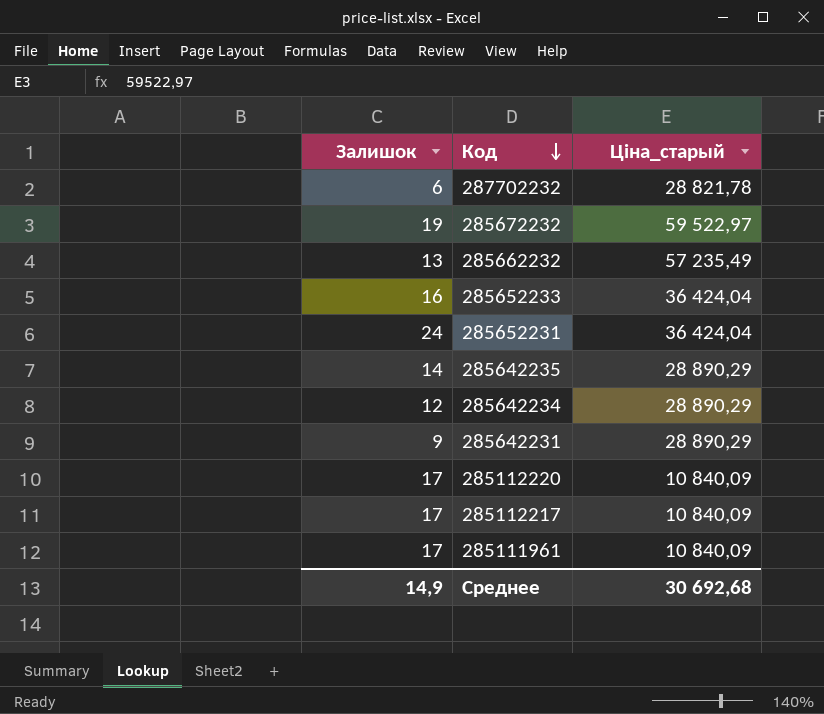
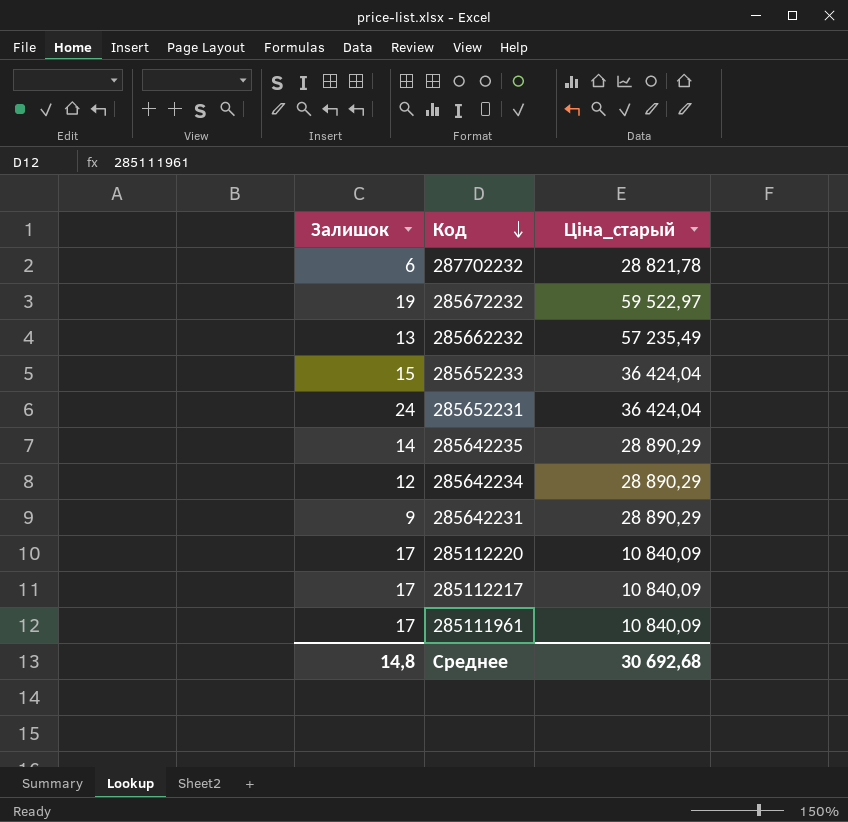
285652233 | Залишок: 16 -> 15
Среднее | Залишок: 14,9 -> 14,8

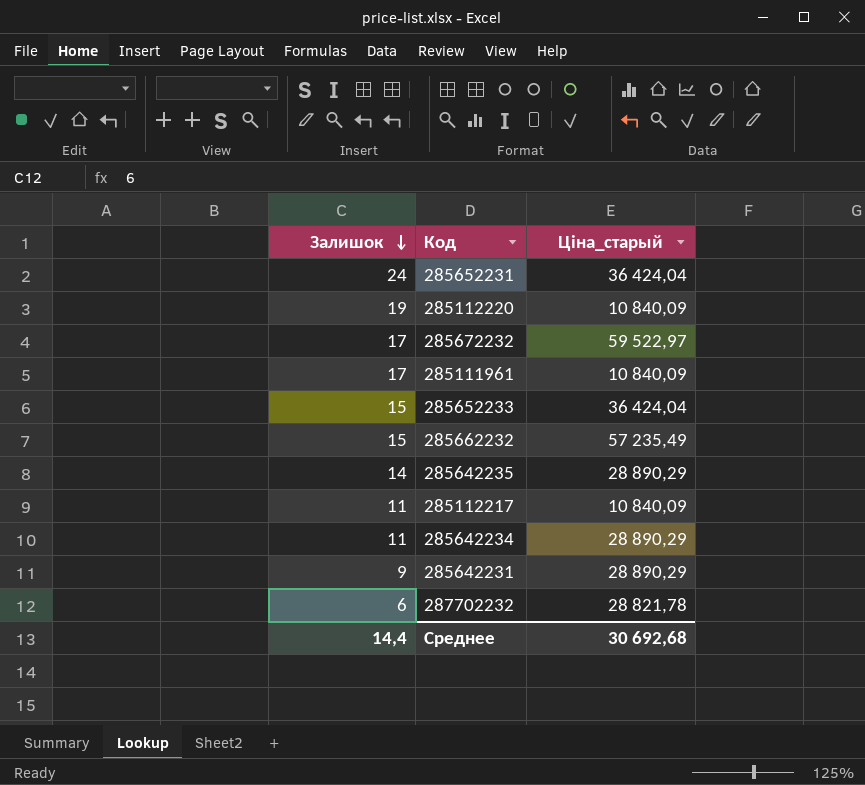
row order: Код descending -> Залишок descending
285112220 | Залишок: 17 -> 19
285672232 | Залишок: 19 -> 17
285662232 | Залишок: 13 -> 15
285112217 | Залишок: 17 -> 11
285642234 | Залишок: 12 -> 11
Среднее | Залишок: 14,8 -> 14,4

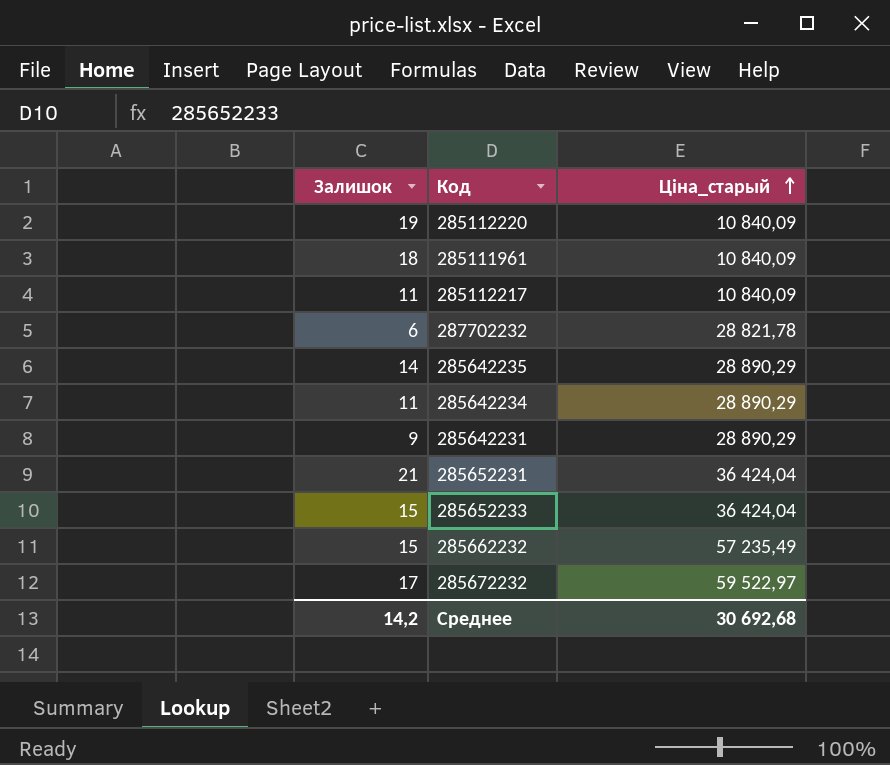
row order: Залишок descending -> Ціна_старый ascending
285111961 | Залишок: 17 -> 18
285652231 | Залишок: 24 -> 21
Среднее | Залишок: 14,4 -> 14,2

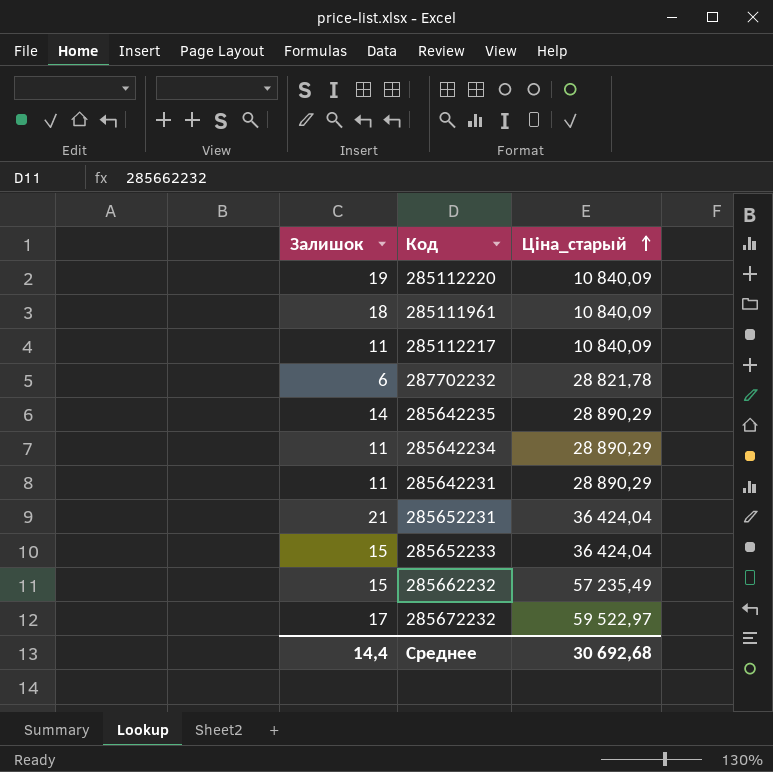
285642231 | Залишок: 9 -> 11
Среднее | Залишок: 14,2 -> 14,4

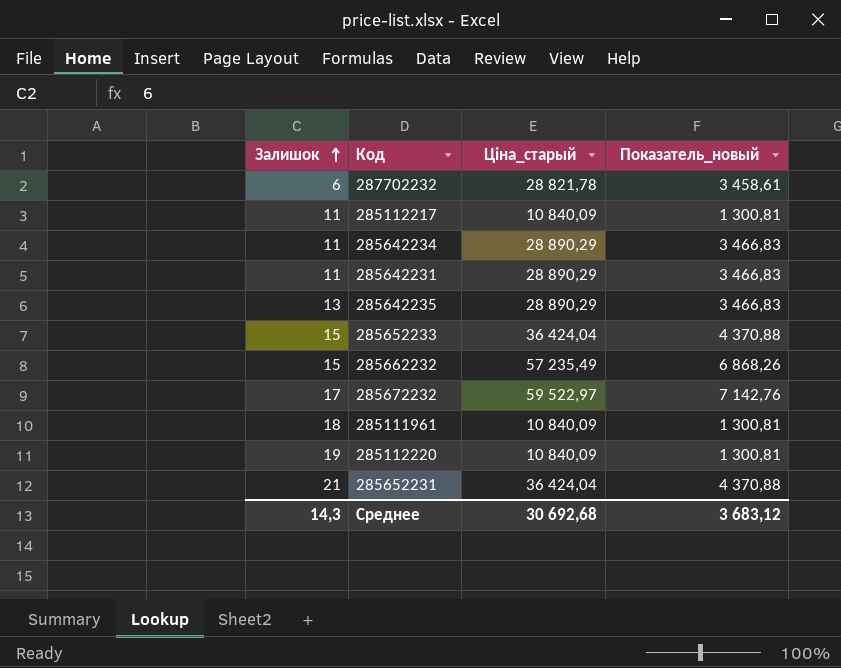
row order: Ціна_старый ascending -> Залишок ascending
column Показатель_новый | formula: none -> [Ціна_старый] * 0,12
285642235 | Залишок: 14 -> 13
Среднее | Залишок: 14,4 -> 14,3

